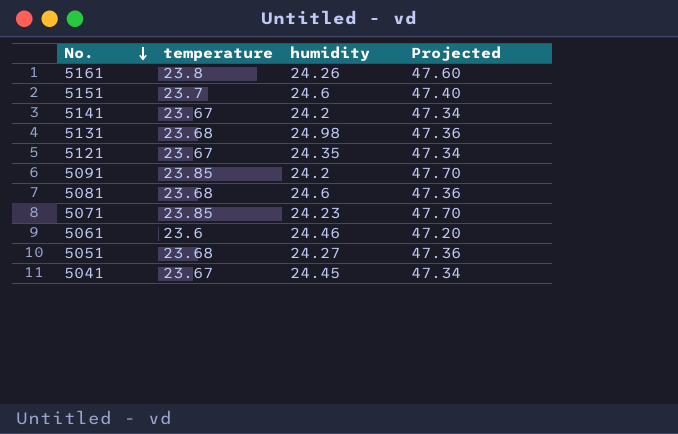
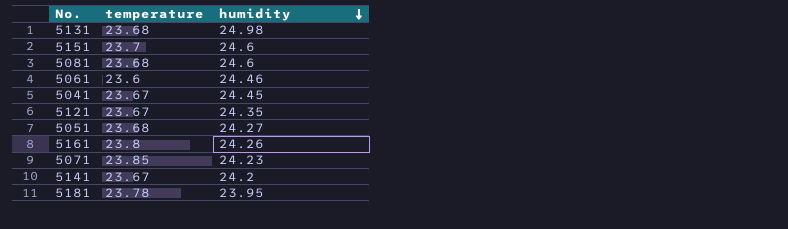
row order: No. descending -> humidity descending
column Projected | formula: [temperature] * 2 -> none
row 5091: 23.85 | 24.2 | 47.70 -> none
row 5181: none -> 23.78 | 23.95

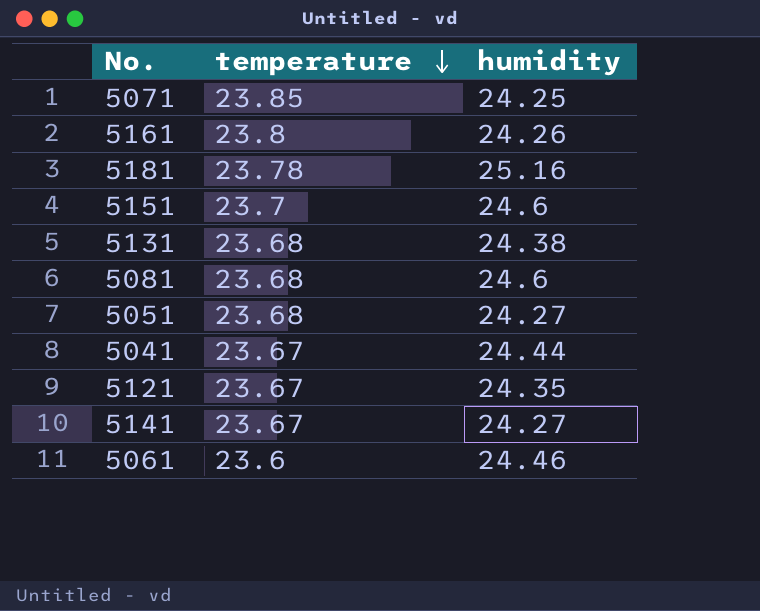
row order: humidity descending -> temperature descending
5071 | humidity: 24.23 -> 24.25
5181 | humidity: 23.95 -> 25.16
5131 | humidity: 24.98 -> 24.38
5041 | humidity: 24.45 -> 24.44
5141 | humidity: 24.2 -> 24.27

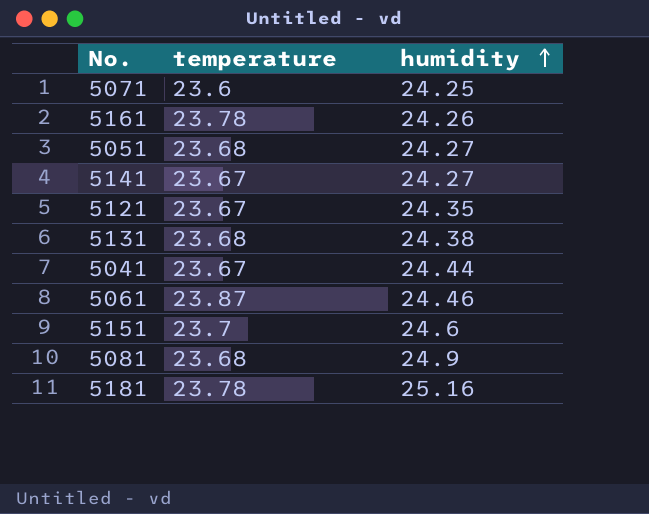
row order: temperature descending -> humidity ascending
5071 | temperature: 23.85 -> 23.6
5161 | temperature: 23.8 -> 23.78
5061 | temperature: 23.6 -> 23.87
5081 | humidity: 24.6 -> 24.9

